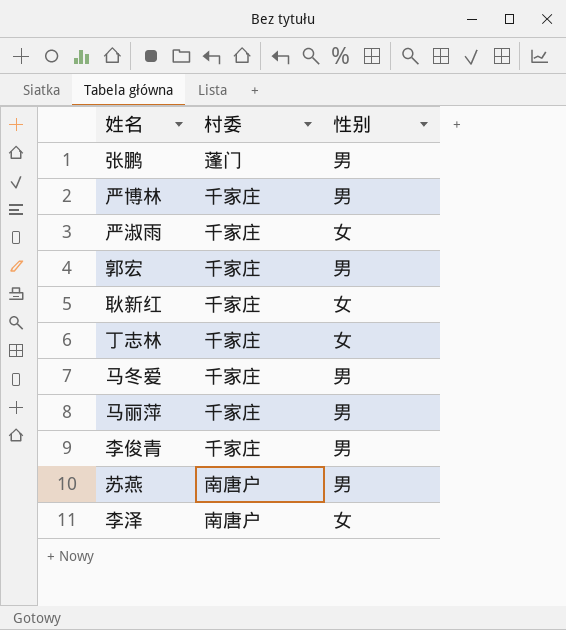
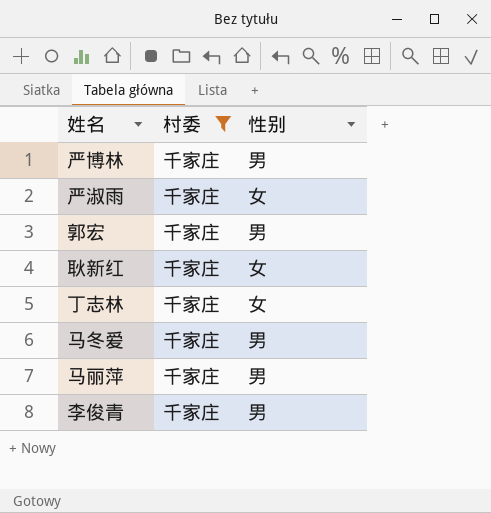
filter: none -> 村委 = 千家庄

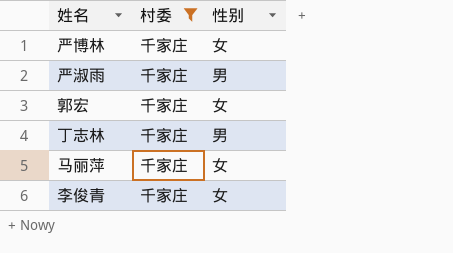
row 耿新红: 千家庄 | 女 -> none
row 马冬爱: 千家庄 | 男 -> none
严博林 | 性别: 男 -> 女
严淑雨 | 性别: 女 -> 男
郭宏 | 性别: 男 -> 女
丁志林 | 性别: 女 -> 男
马丽萍 | 性别: 男 -> 女
李俊青 | 性别: 男 -> 女

